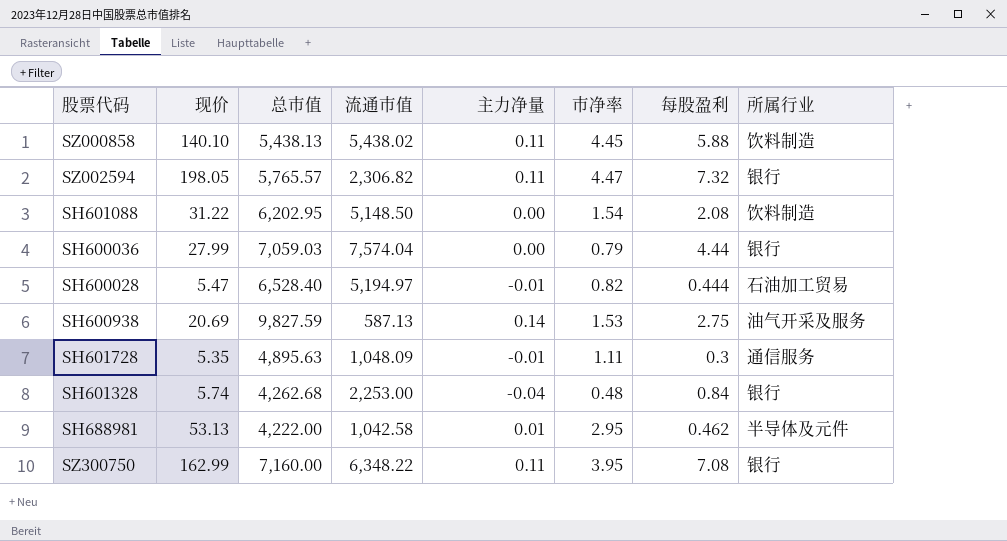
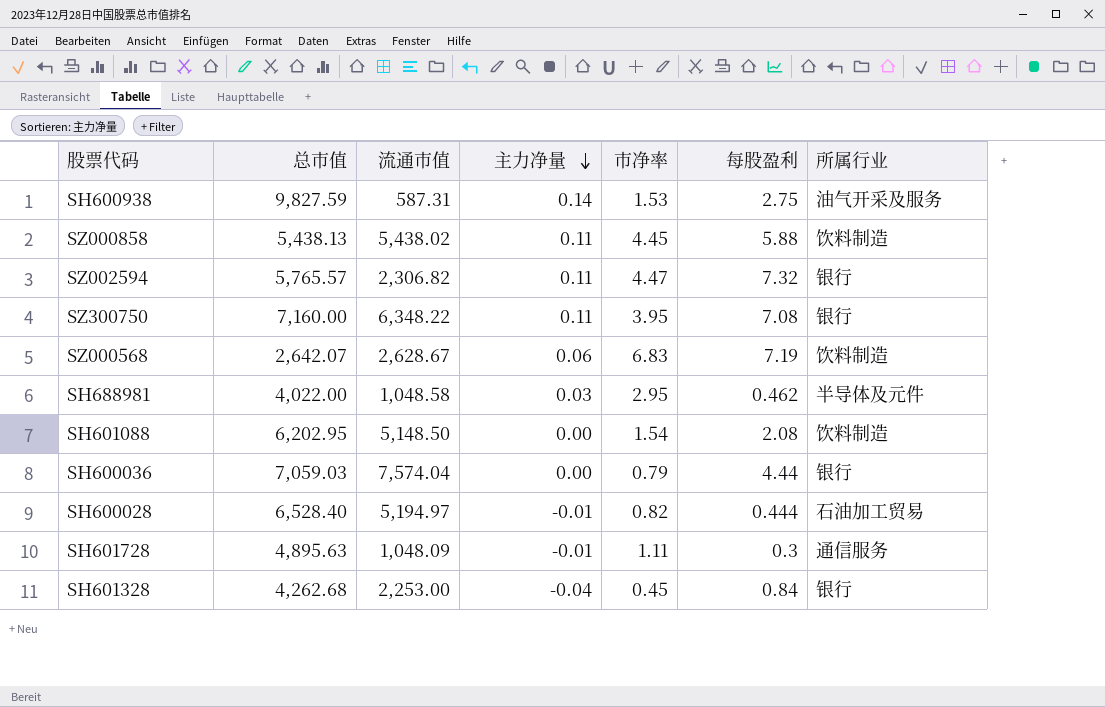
row order: none -> 主力净量 descending
column 现价 | position: 2 -> none
SH600938 | 流通市值: 587.13 -> 587.31
row SZ000568: none -> 2,642.07 | 2,628.67 | 0.06 | 6.83 | 7.19 | 饮料制造
SH688981 | 总市值: 4,222.00 -> 4,022.00
SH688981 | 流通市值: 1,042.58 -> 1,048.58
SH688981 | 主力净量: 0.01 -> 0.03
SH601328 | 市净率: 0.48 -> 0.45

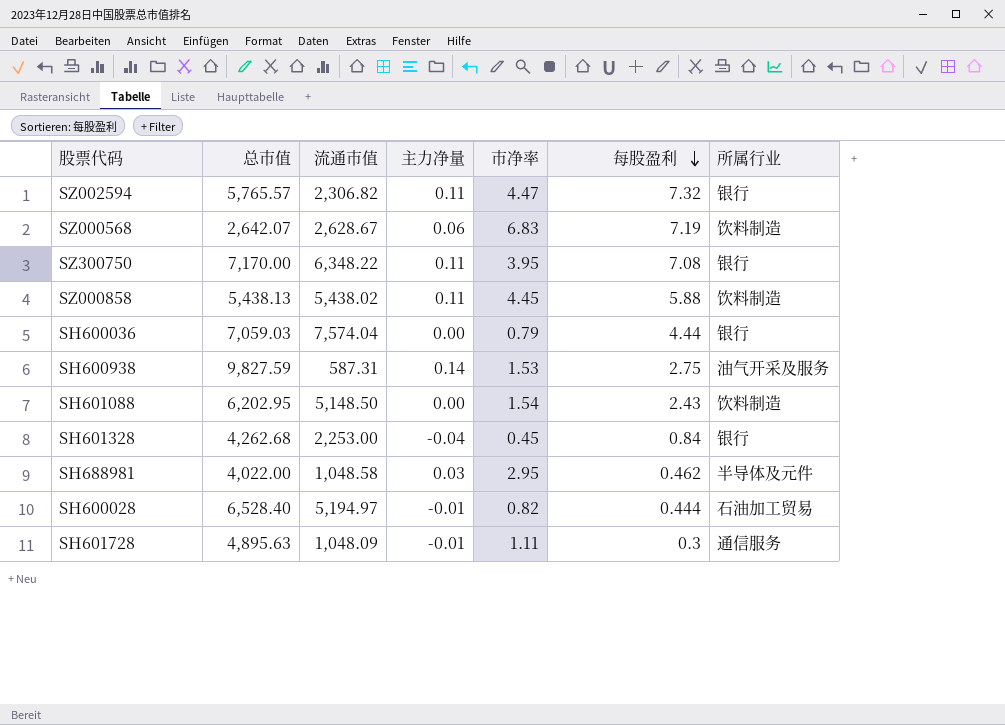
row order: 主力净量 descending -> 每股盈利 descending
SZ300750 | 总市值: 7,160.00 -> 7,170.00
SH601088 | 每股盈利: 2.08 -> 2.43

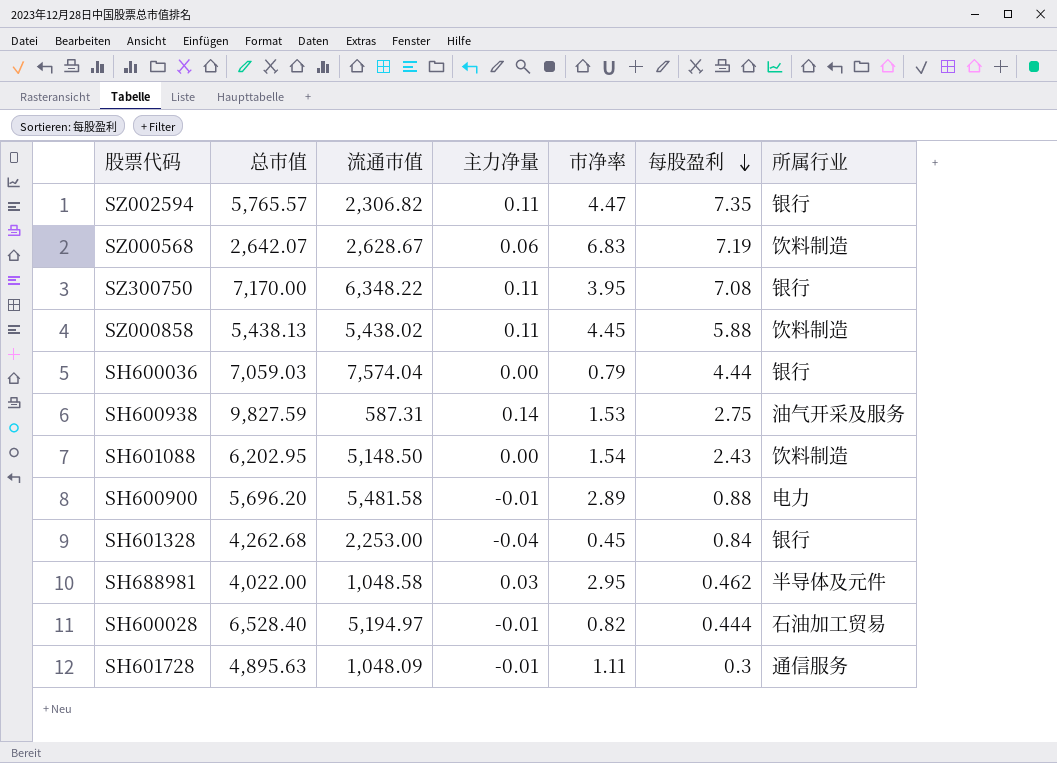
SZ002594 | 每股盈利: 7.32 -> 7.35
row SH600900: none -> 5,696.20 | 5,481.58 | -0.01 | 2.89 | 0.88 | 电力

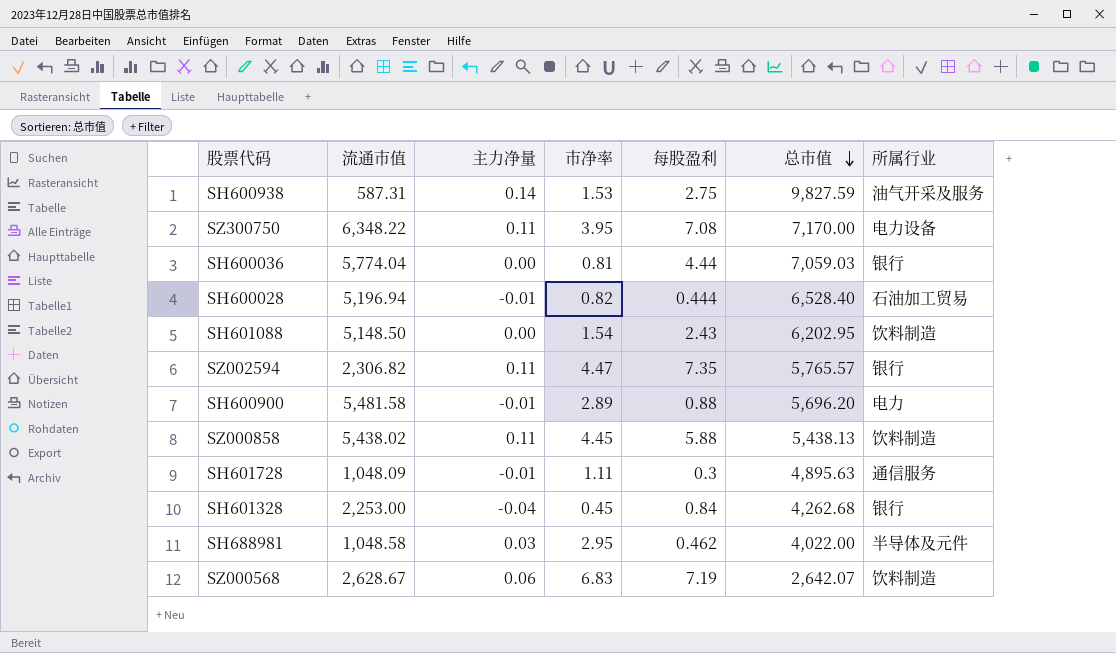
row order: 每股盈利 descending -> 总市值 descending
column 总市值 | position: 2 -> 6
SZ300750 | 所属行业: 银行 -> 电力设备
SH600036 | 流通市值: 7,574.04 -> 5,774.04
SH600036 | 市净率: 0.79 -> 0.81
SH600028 | 流通市值: 5,194.97 -> 5,196.94

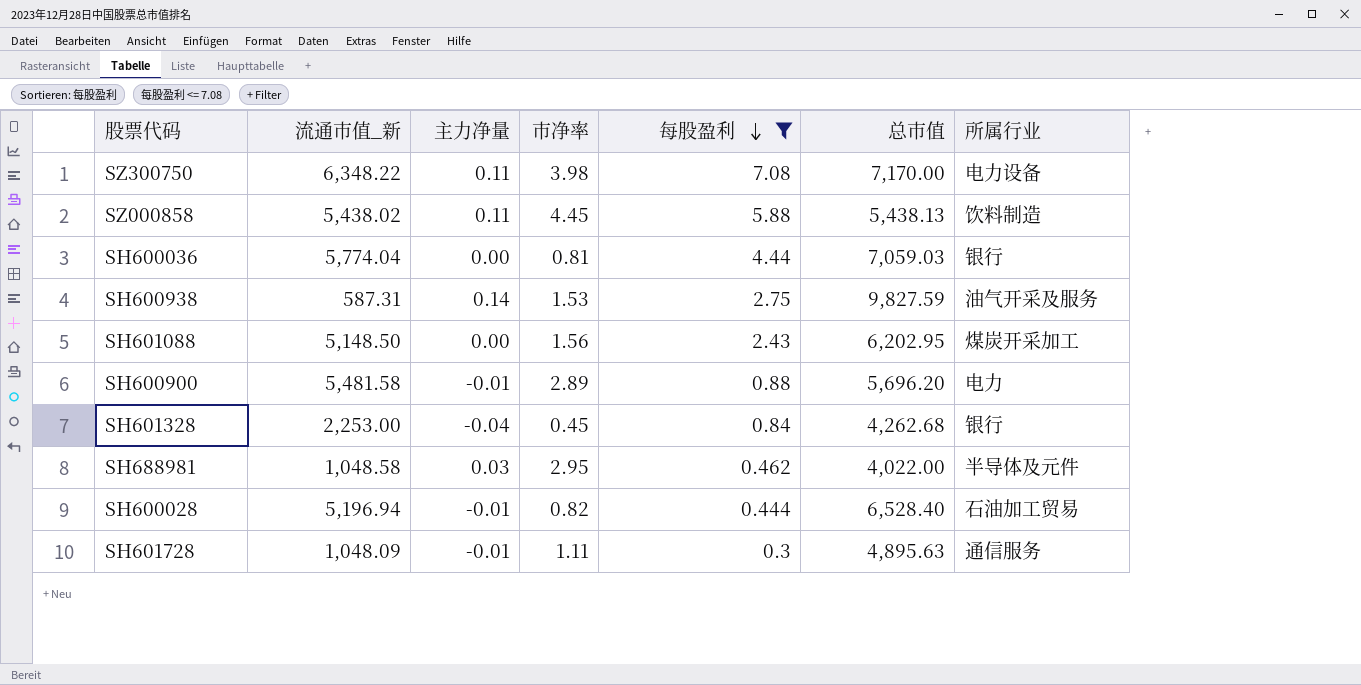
filter: none -> 每股盈利 <= 7.08
row order: 总市值 descending -> 每股盈利 descending
column name: 流通市值 -> 流通市值_新
SZ300750 | 市净率: 3.95 -> 3.98
SH601088 | 市净率: 1.54 -> 1.56
SH601088 | 所属行业: 饮料制造 -> 煤炭开采加工

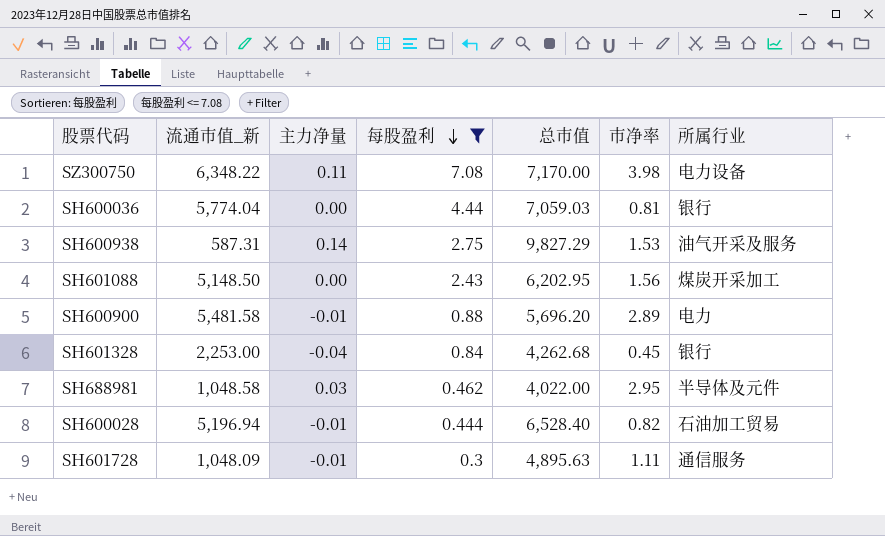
column 市净率 | position: 4 -> 6
row SZ000858: 5,438.02 | 0.11 | 4.45 | 5.88 | 5,438.13 | 饮料制造 -> none
SH600938 | 总市值: 9,827.59 -> 9,827.29

